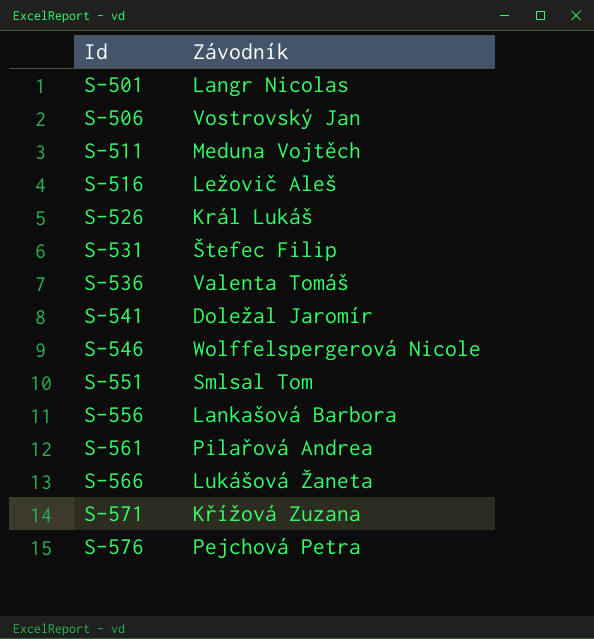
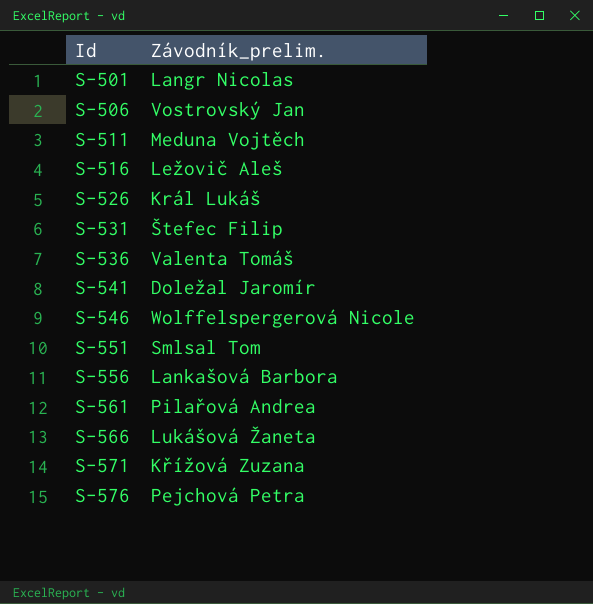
column name: Závodník -> Závodník_prelim.

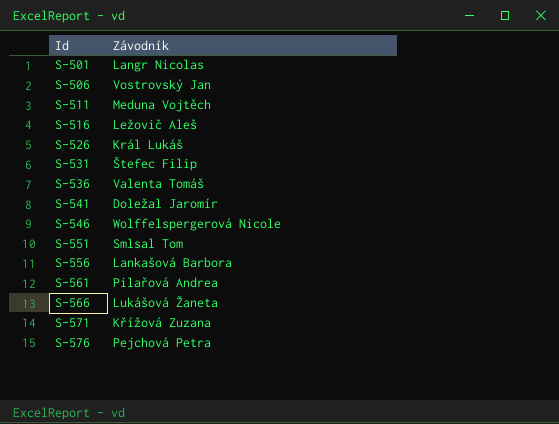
column name: Závodník_prelim. -> Závodník

